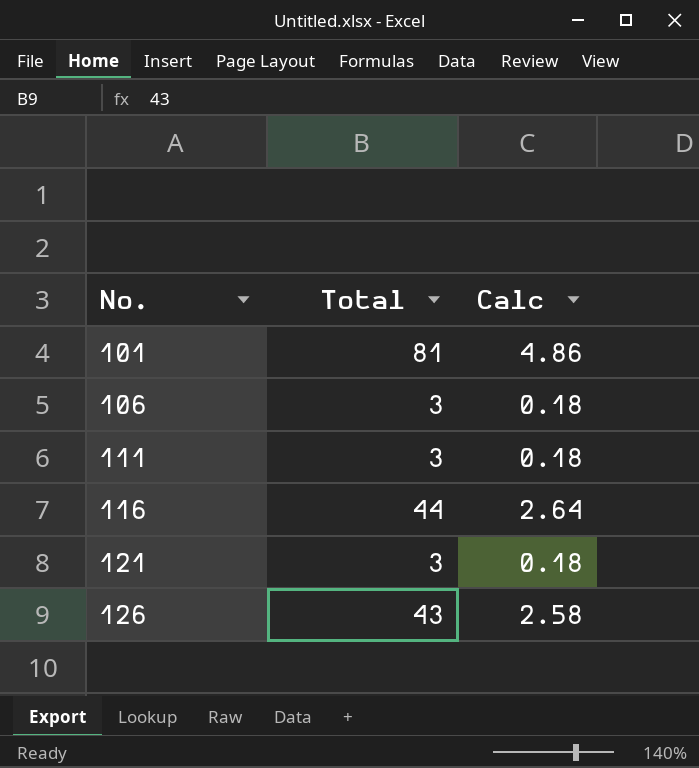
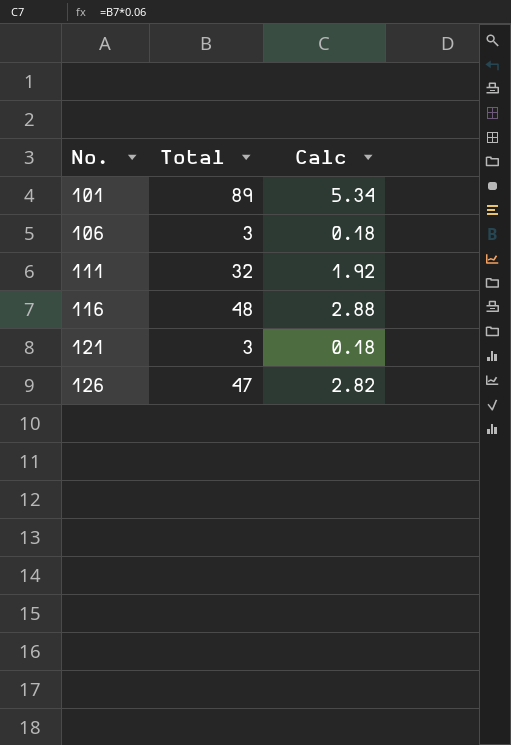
101 | Total: 81 -> 89
101 | Calc: 4.86 -> 5.34
111 | Total: 3 -> 32
111 | Calc: 0.18 -> 1.92
116 | Total: 44 -> 48
116 | Calc: 2.64 -> 2.88
126 | Total: 43 -> 47
126 | Calc: 2.58 -> 2.82

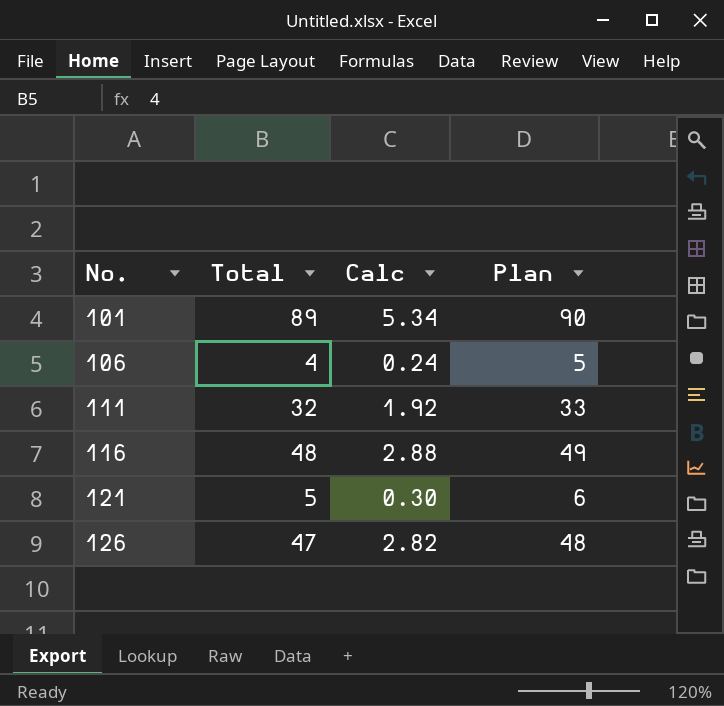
column Plan | formula: none -> [Total] + 1
106 | Total: 3 -> 4
106 | Calc: 0.18 -> 0.24
121 | Total: 3 -> 5
121 | Calc: 0.18 -> 0.30

